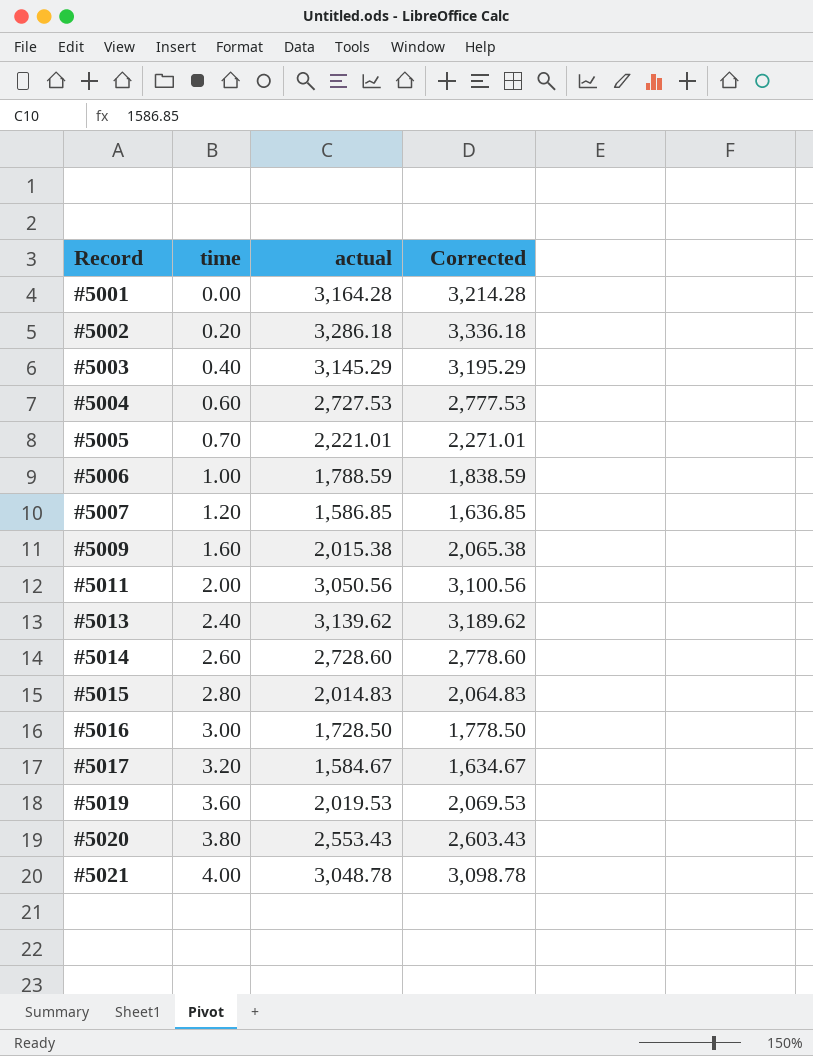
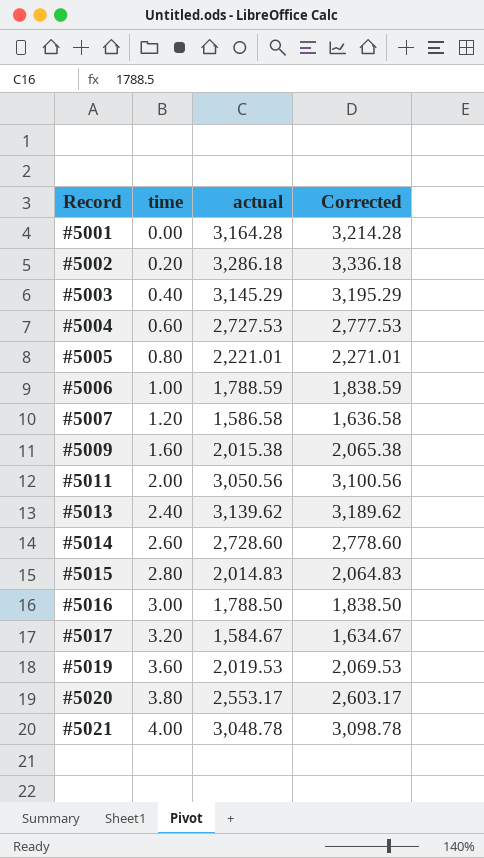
#5005 | time: 0.70 -> 0.80
#5007 | actual: 1,586.85 -> 1,586.58
#5007 | Corrected: 1,636.85 -> 1,636.58
#5016 | actual: 1,728.50 -> 1,788.50
#5016 | Corrected: 1,778.50 -> 1,838.50
#5020 | actual: 2,553.43 -> 2,553.17
#5020 | Corrected: 2,603.43 -> 2,603.17

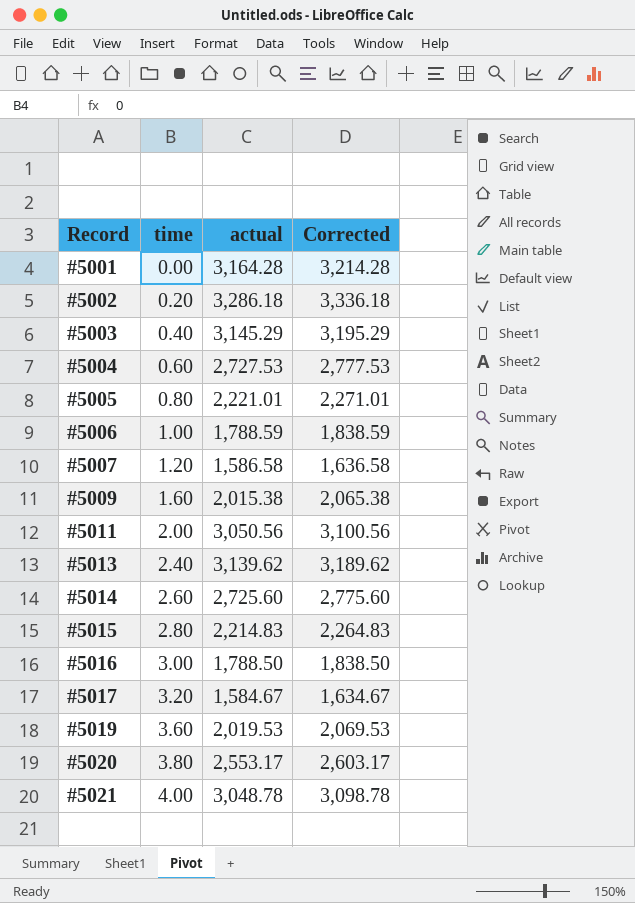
#5014 | actual: 2,728.60 -> 2,725.60
#5014 | Corrected: 2,778.60 -> 2,775.60
#5015 | actual: 2,014.83 -> 2,214.83
#5015 | Corrected: 2,064.83 -> 2,264.83

